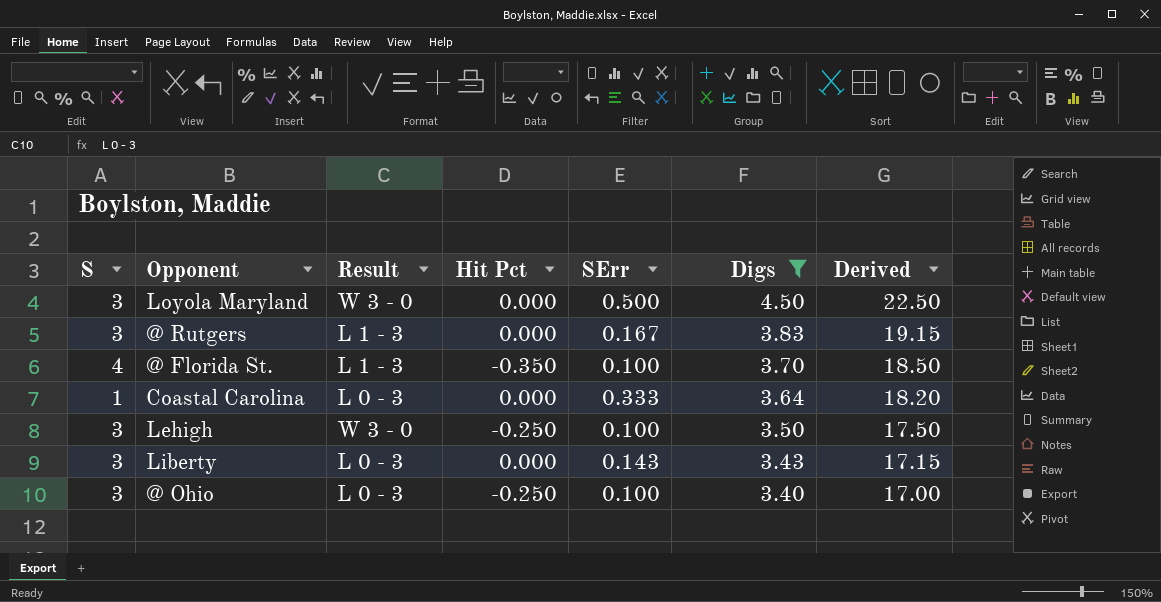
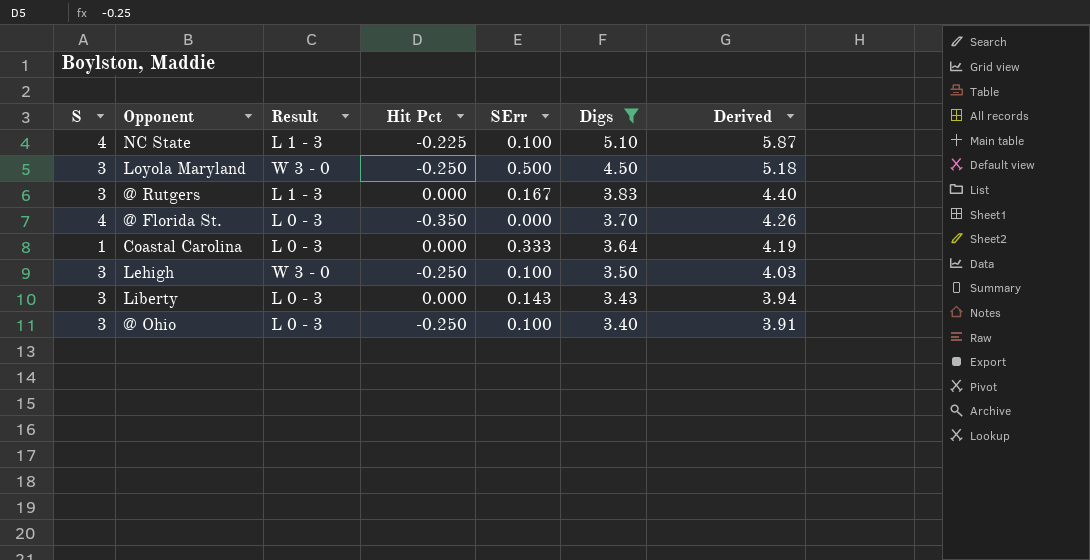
column Derived | formula: [Digs] * 5 -> [Digs] * 1.15
row NC State: none -> 4 | L 1 - 3 | -0.225 | 0.100 | 5.10 | 5.87
Loyola Maryland | Hit Pct: 0.000 -> -0.250
@ Florida St. | Result: L 1 - 3 -> L 0 - 3
@ Florida St. | SErr: 0.100 -> 0.000

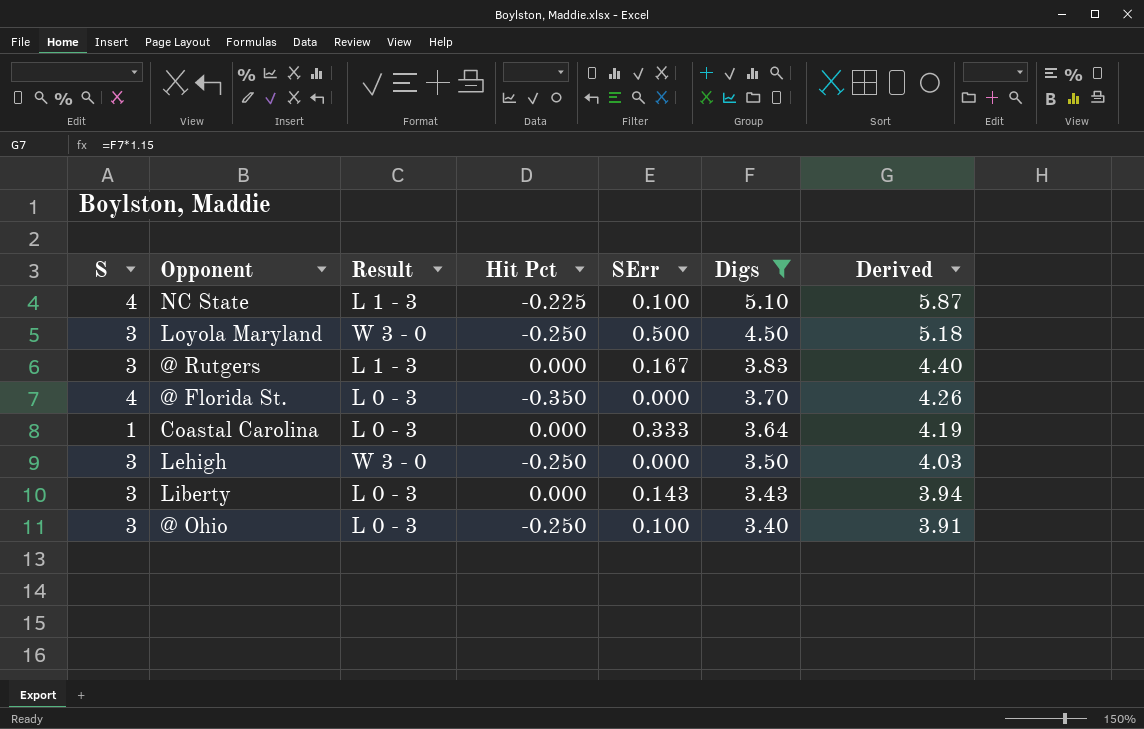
Lehigh | SErr: 0.100 -> 0.000

